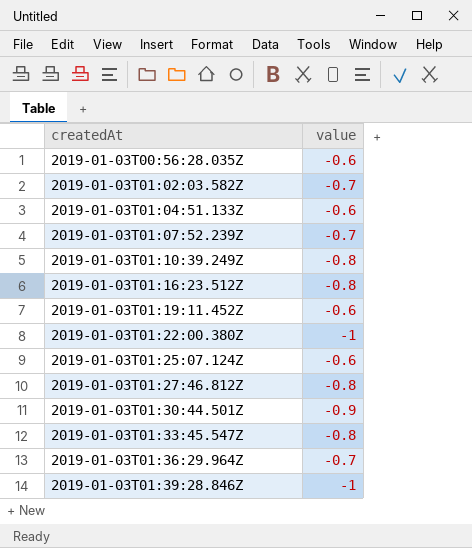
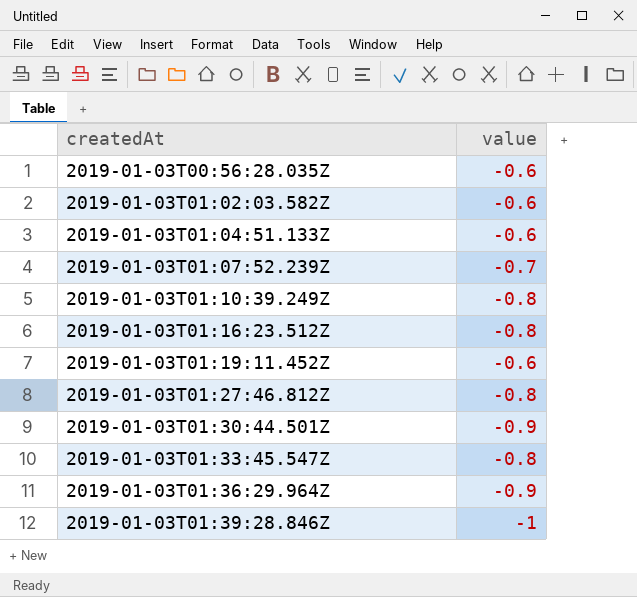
row 2019-01-03T01:22:00.380Z: -1 -> none
row 2019-01-03T01:25:07.124Z: -0.6 -> none
2019-01-03T01:02:03.582Z | value: -0.7 -> -0.6
2019-01-03T01:36:29.964Z | value: -0.7 -> -0.9

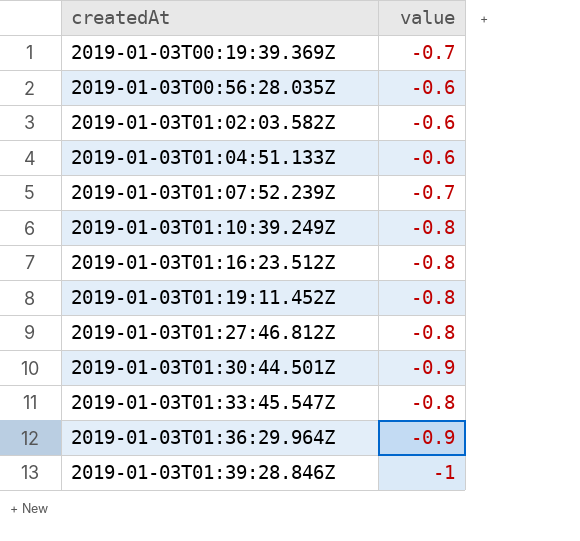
row 2019-01-03T00:19:39.369Z: none -> -0.7
2019-01-03T01:19:11.452Z | value: -0.6 -> -0.8

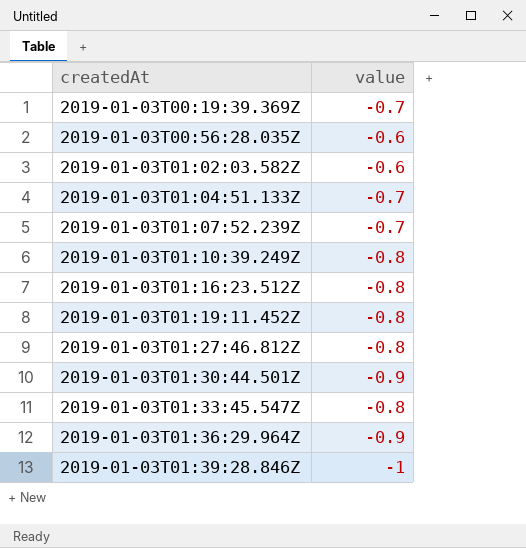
2019-01-03T01:04:51.133Z | value: -0.6 -> -0.7

